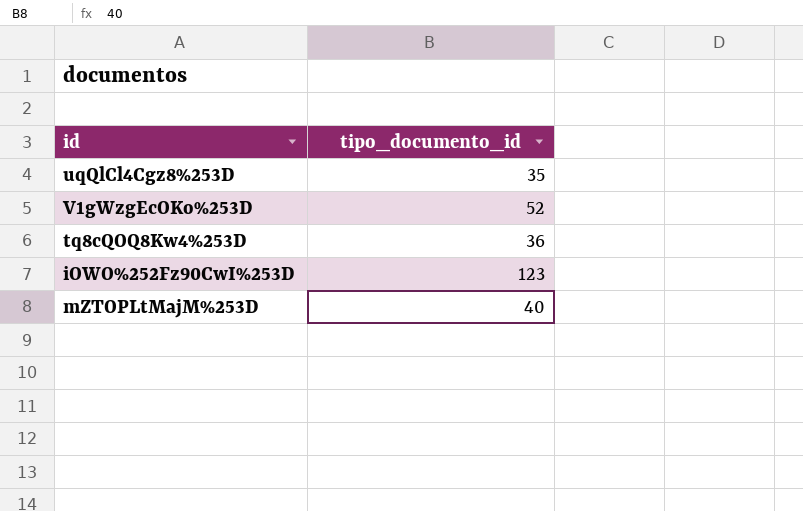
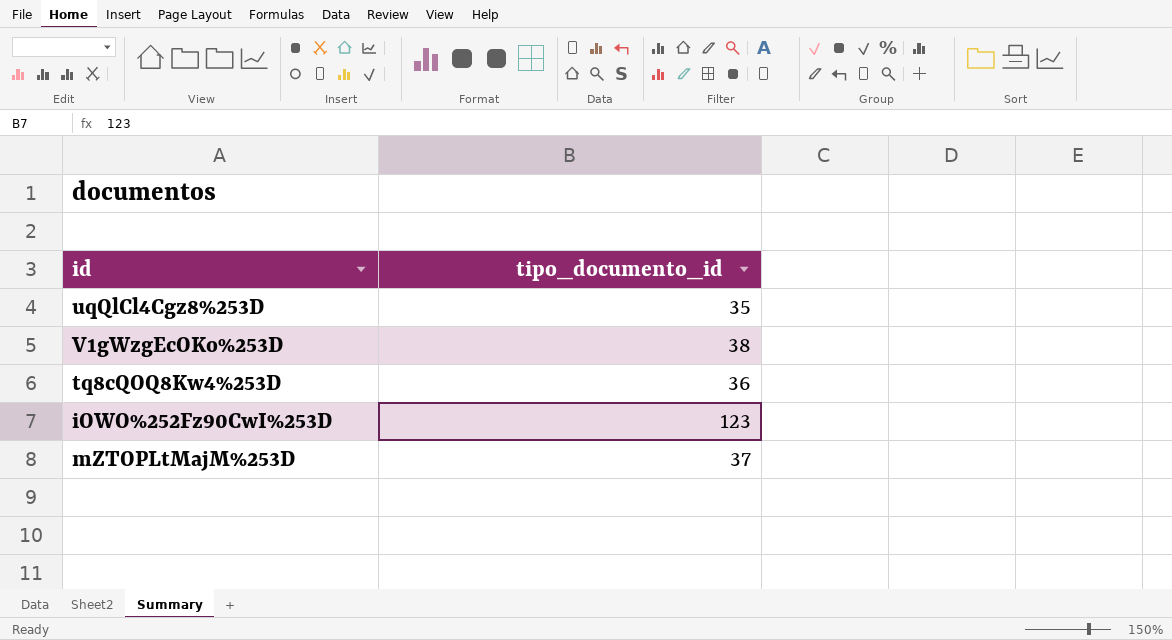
V1gWzgEcOKo%253D | tipo_documento_id: 52 -> 38
mZTOPLtMajM%253D | tipo_documento_id: 40 -> 37

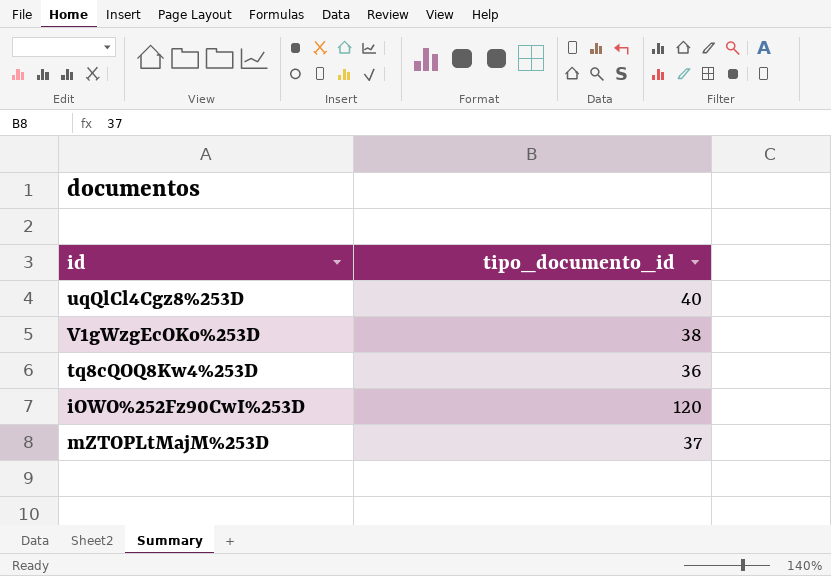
uqQlCl4Cgz8%253D | tipo_documento_id: 35 -> 40
iOWO%252Fz90CwI%253D | tipo_documento_id: 123 -> 120

